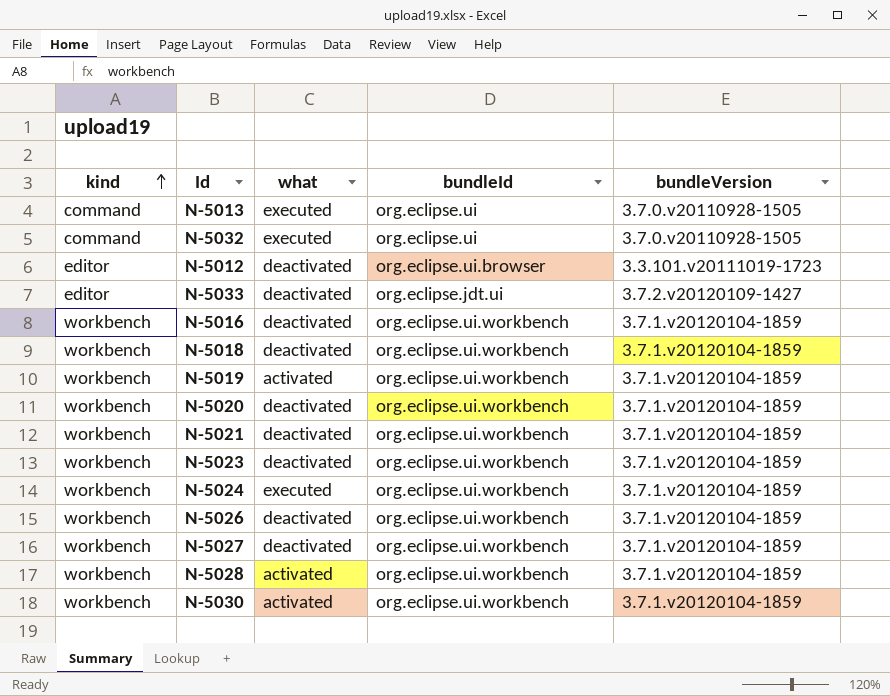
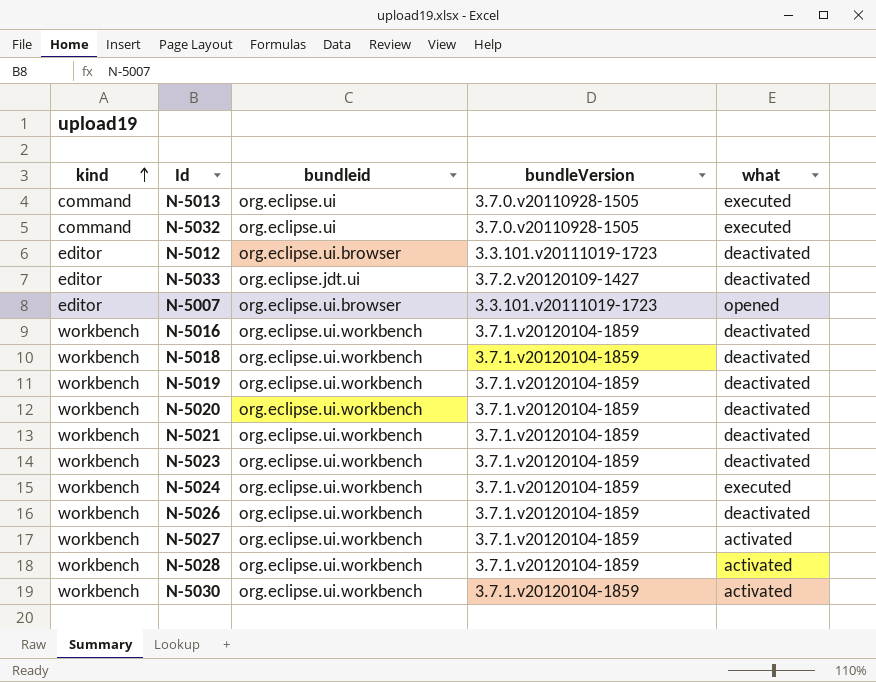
column name: bundleId -> bundleid
column what | position: 3 -> 5
row N-5007: none -> editor | org.eclipse.ui.browser | 3.3.101.v20111019-1723 | opened
N-5019 | what: activated -> deactivated
N-5027 | what: deactivated -> activated

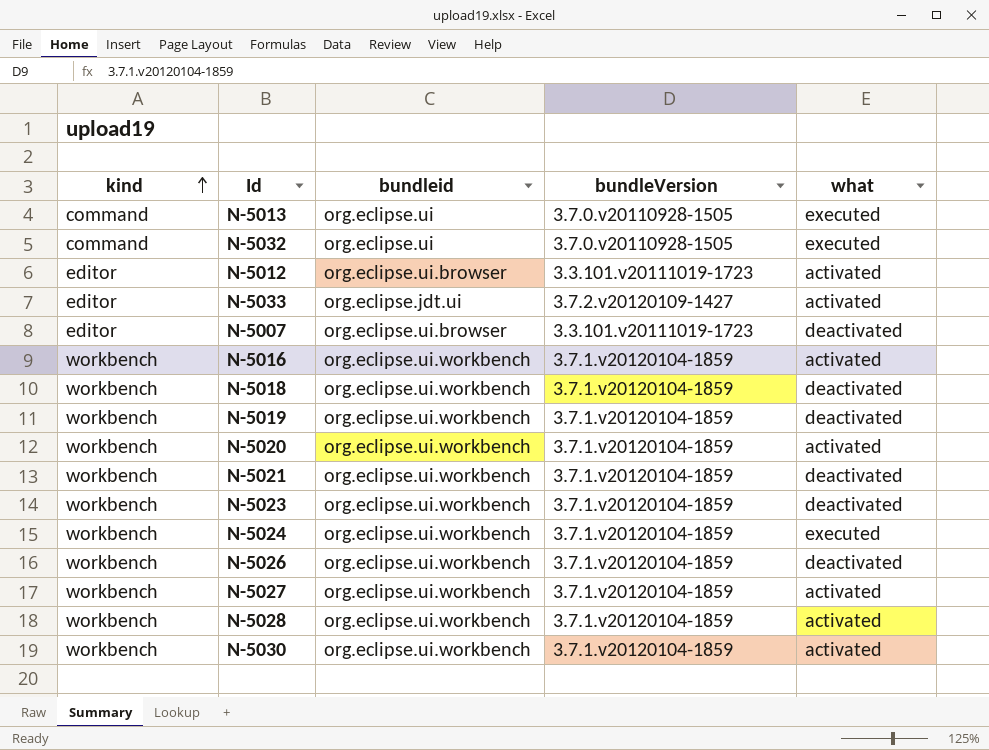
N-5012 | what: deactivated -> activated
N-5033 | what: deactivated -> activated
N-5007 | what: opened -> deactivated
N-5016 | what: deactivated -> activated
N-5020 | what: deactivated -> activated

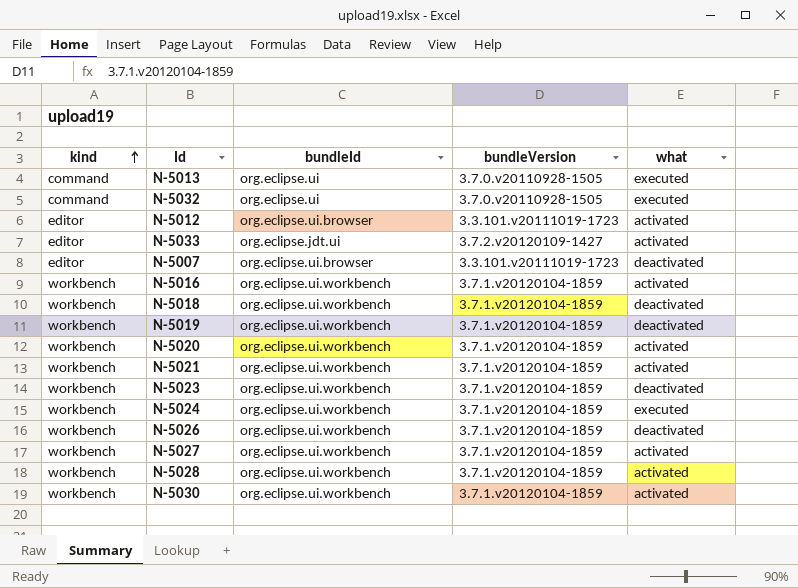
column name: bundleid -> bundleId
N-5021 | what: deactivated -> activated

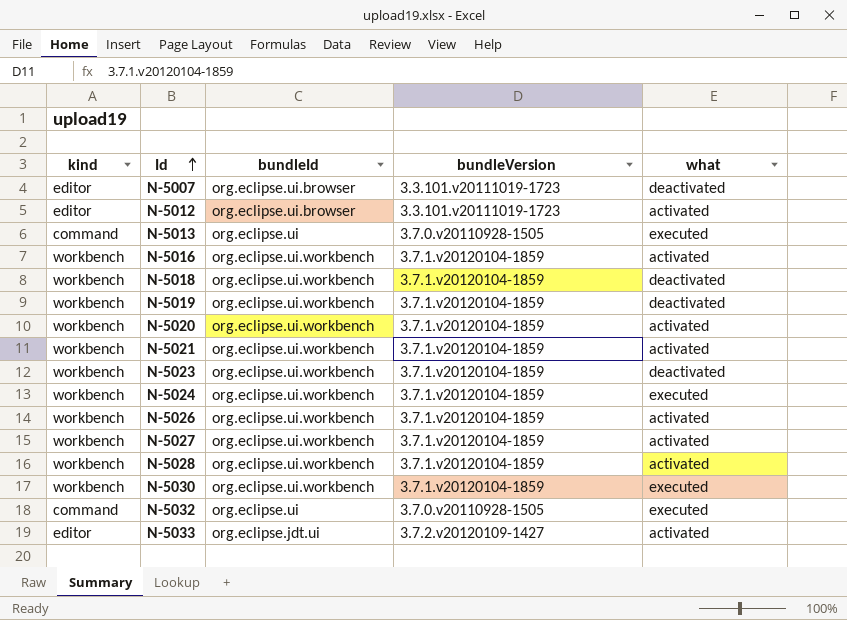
row order: kind ascending -> Id ascending
N-5026 | what: deactivated -> activated
N-5030 | what: activated -> executed

